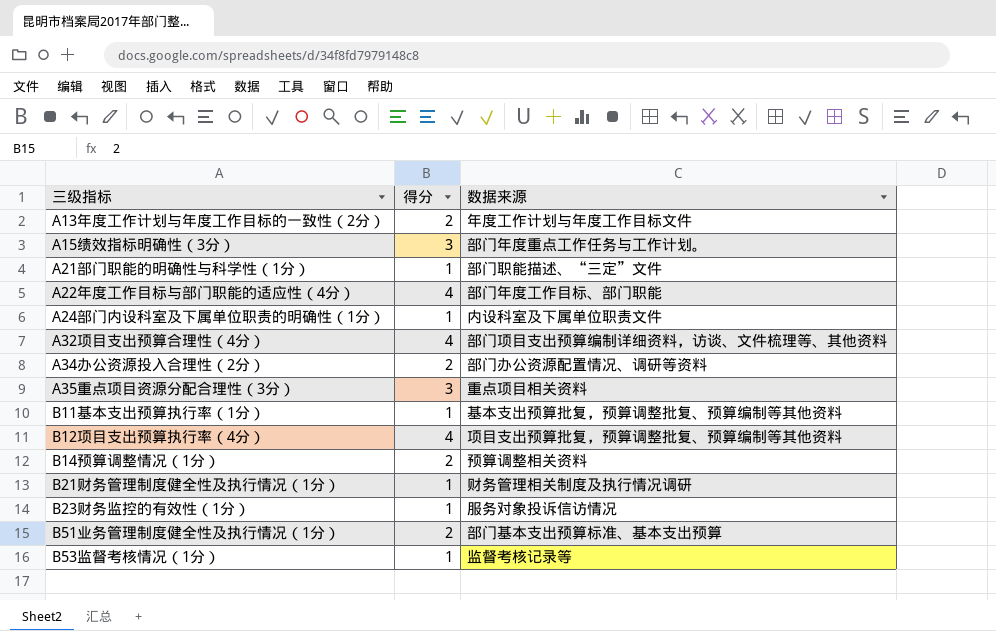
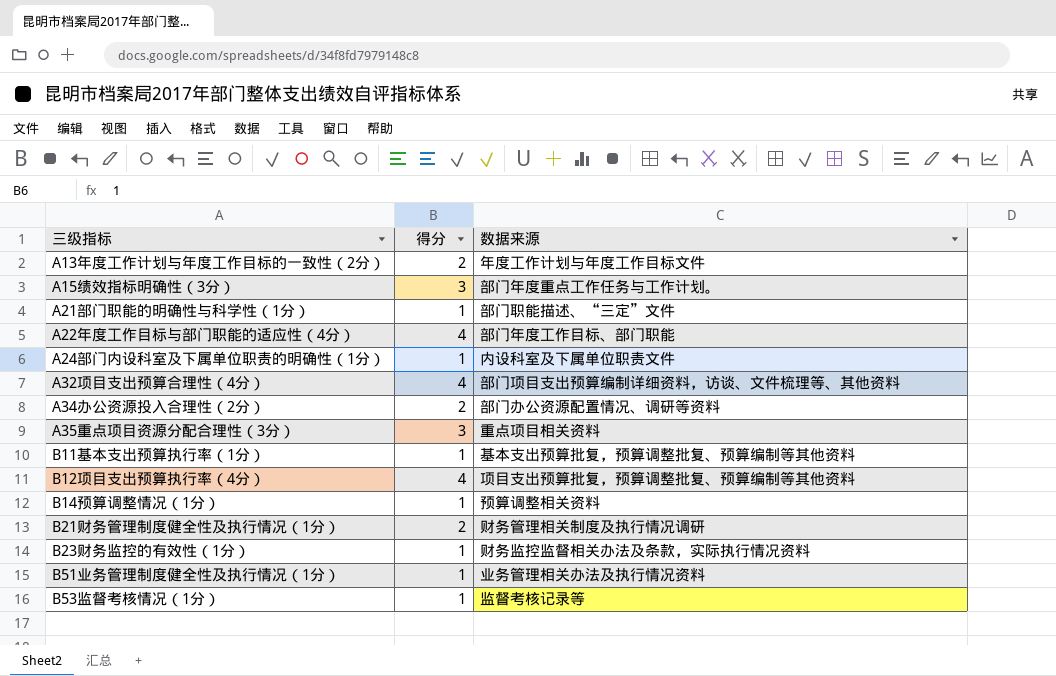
B14预算调整情况（1分） | 得分: 2 -> 1
B21财务管理制度健全性及执行情况（1分） | 得分: 1 -> 2
B23财务监控的有效性（1分） | 数据来源: 服务对象投诉信访情况 -> 财务监控监督相关办法及条款，实际执行情况资料
B51业务管理制度健全性及执行情况（1分） | 得分: 2 -> 1
B51业务管理制度健全性及执行情况（1分） | 数据来源: 部门基本支出预算标准、基本支出预算 -> 业务管理相关办法及执行情况资料

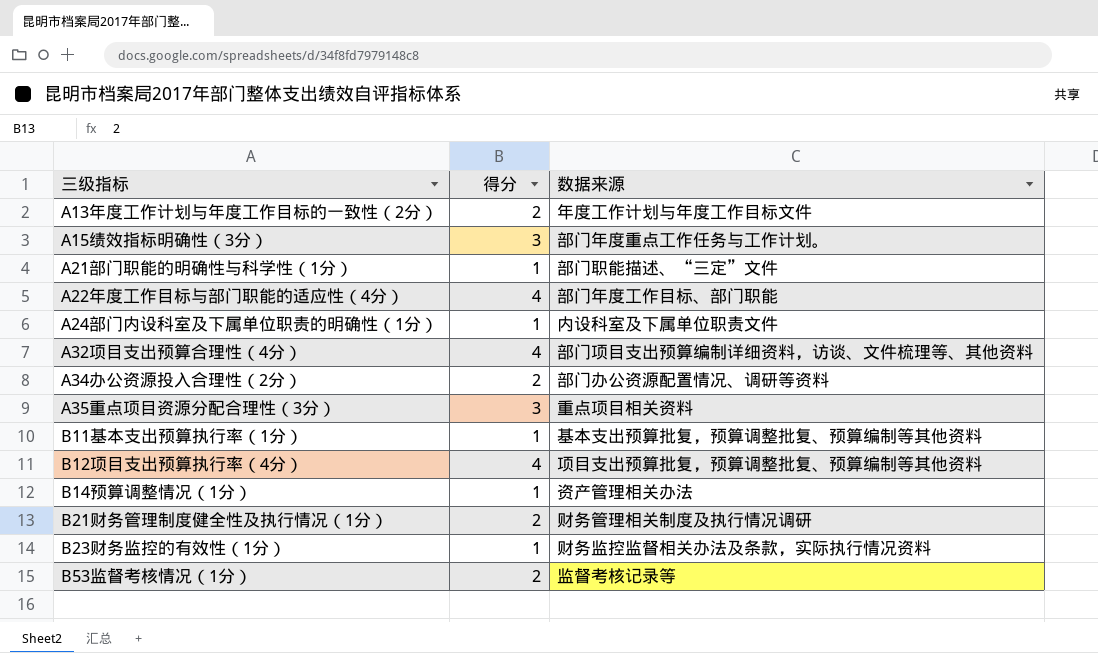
row B51业务管理制度健全性及执行情况（1分）: 1 | 业务管理相关办法及执行情况资料 -> none
B14预算调整情况（1分） | 数据来源: 预算调整相关资料 -> 资产管理相关办法
B53监督考核情况（1分） | 得分: 1 -> 2

